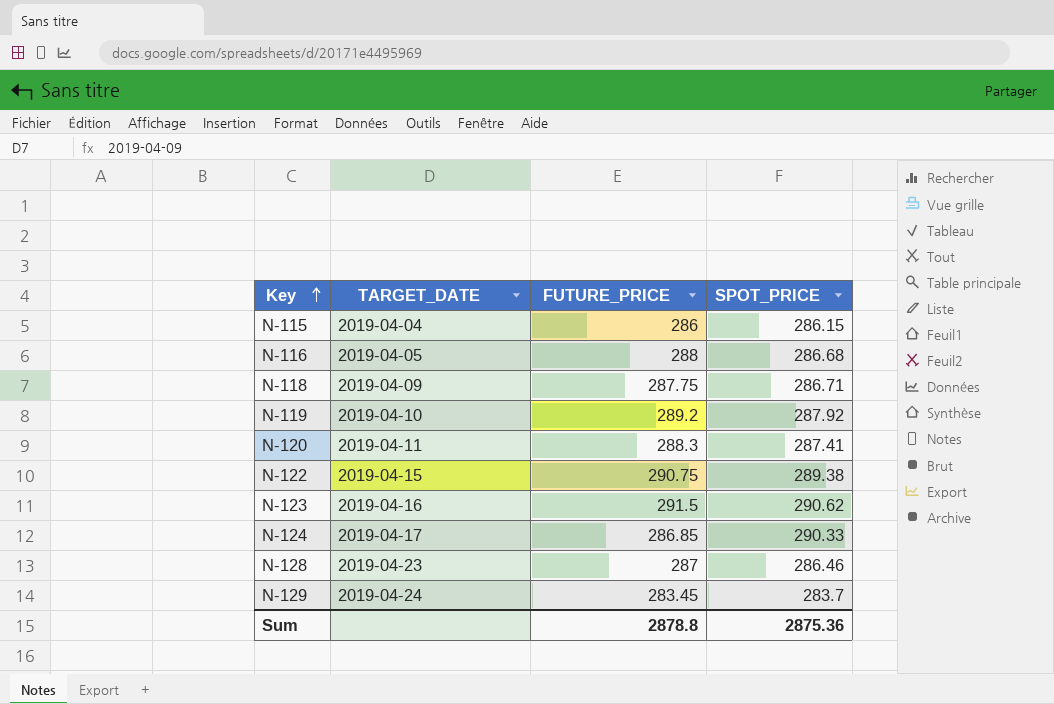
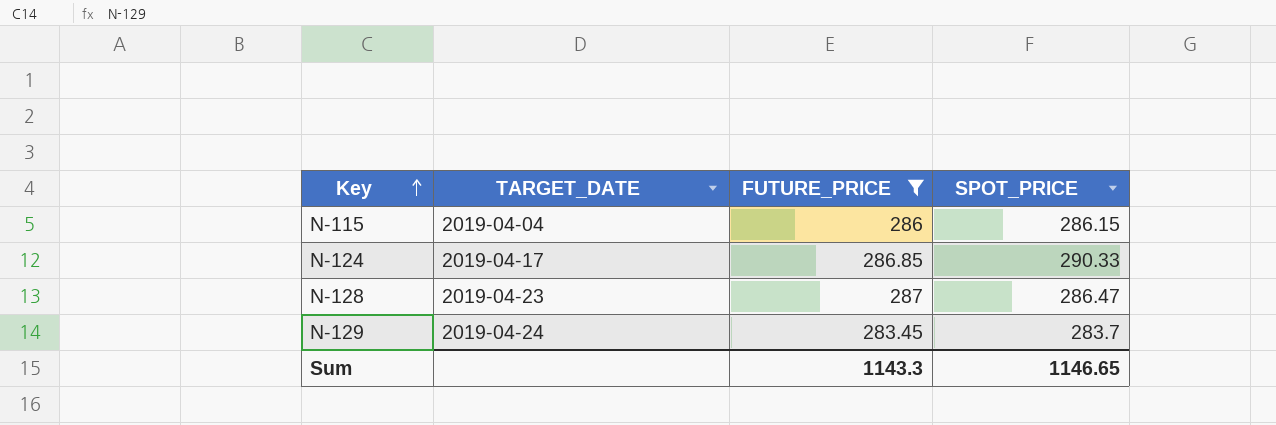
filter: none -> FUTURE_PRICE <= 287
N-128 | SPOT_PRICE: 286.46 -> 286.47
Sum | FUTURE_PRICE: 2878.8 -> 1143.3
Sum | SPOT_PRICE: 2875.36 -> 1146.65

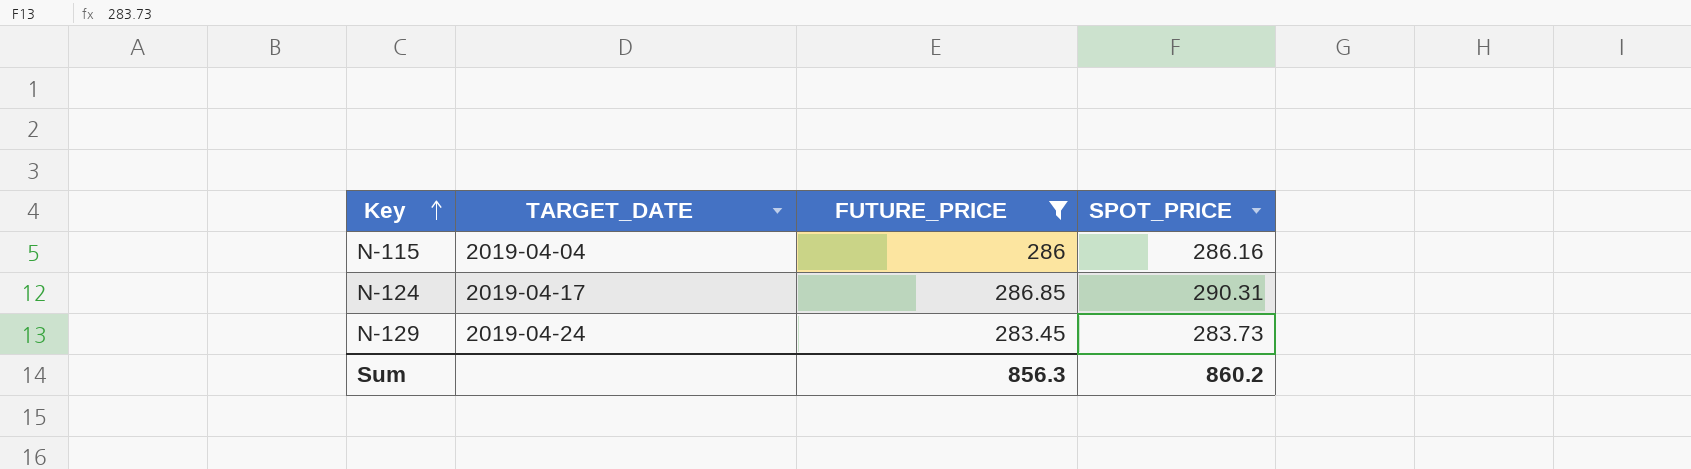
row N-128: 2019-04-23 | 287 | 286.47 -> none
N-115 | SPOT_PRICE: 286.15 -> 286.16
N-124 | SPOT_PRICE: 290.33 -> 290.31
N-129 | SPOT_PRICE: 283.7 -> 283.73
Sum | FUTURE_PRICE: 1143.3 -> 856.3
Sum | SPOT_PRICE: 1146.65 -> 860.2

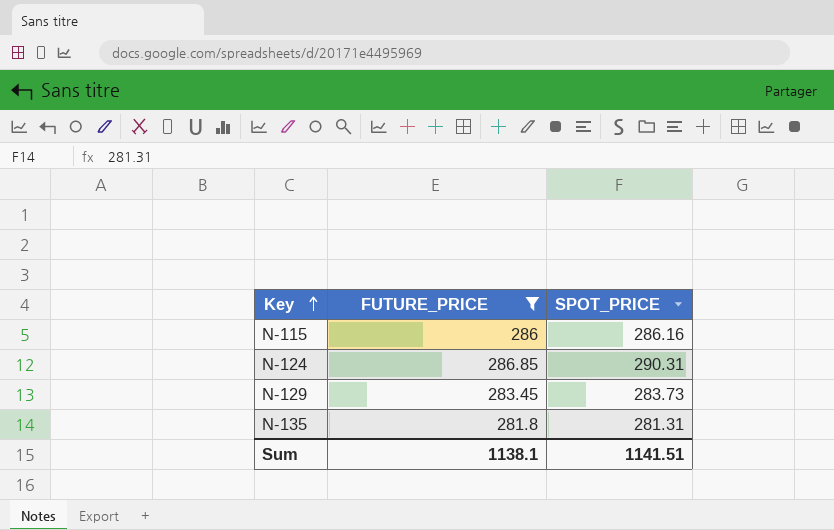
column TARGET_DATE | position: 2 -> none
row N-135: none -> 281.8 | 281.31
Sum | FUTURE_PRICE: 856.3 -> 1138.1
Sum | SPOT_PRICE: 860.2 -> 1141.51

